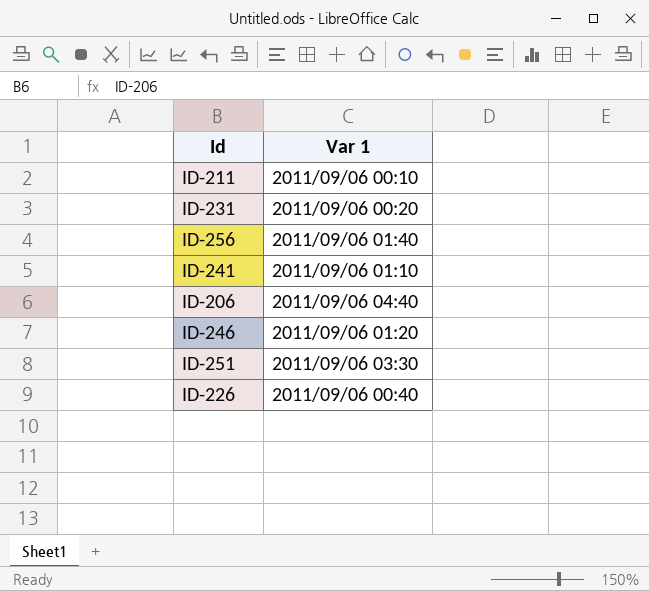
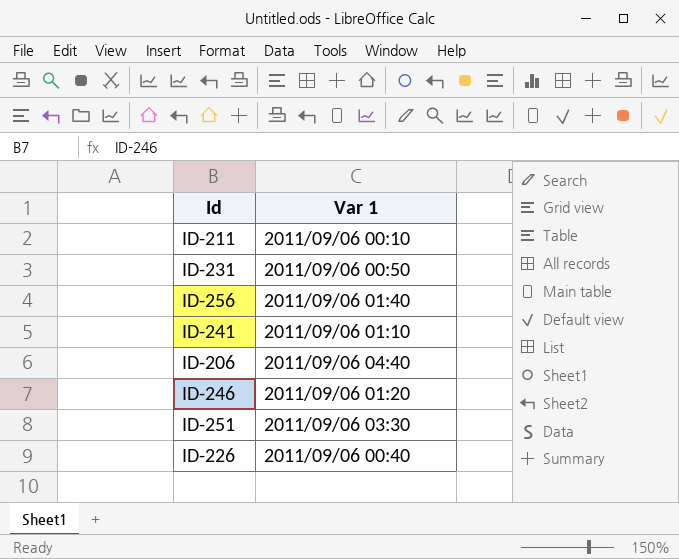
ID-231 | Var 1: 2011/09/06 00:20 -> 2011/09/06 00:50

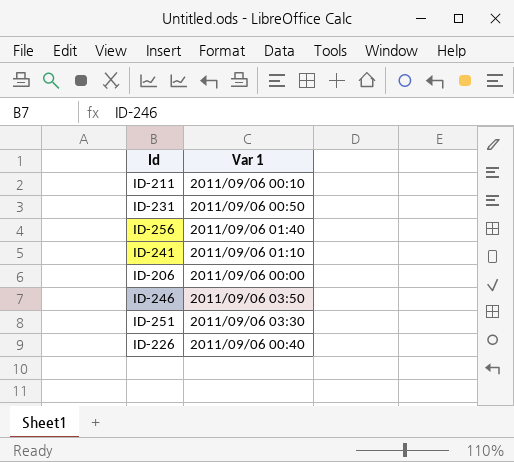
ID-206 | Var 1: 2011/09/06 04:40 -> 2011/09/06 00:00
ID-246 | Var 1: 2011/09/06 01:20 -> 2011/09/06 03:50

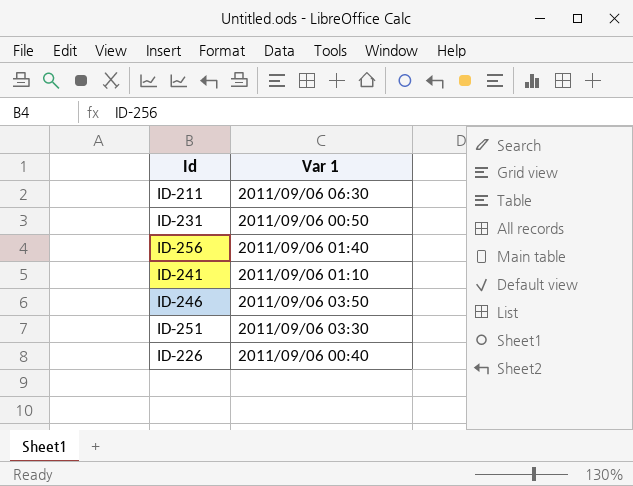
row ID-206: 2011/09/06 00:00 -> none
ID-211 | Var 1: 2011/09/06 00:10 -> 2011/09/06 06:30

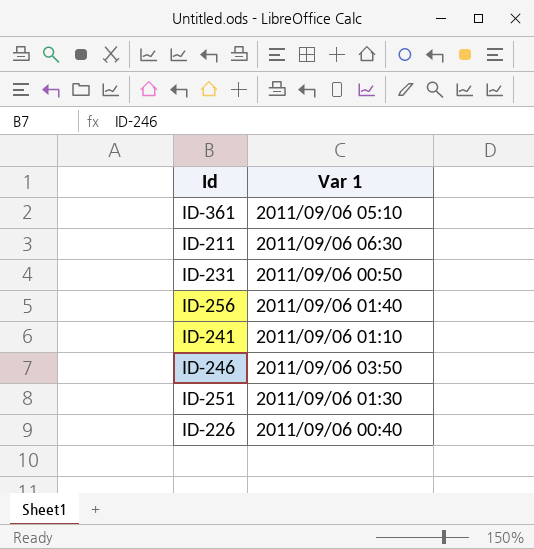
row ID-361: none -> 2011/09/06 05:10
ID-251 | Var 1: 2011/09/06 03:30 -> 2011/09/06 01:30

